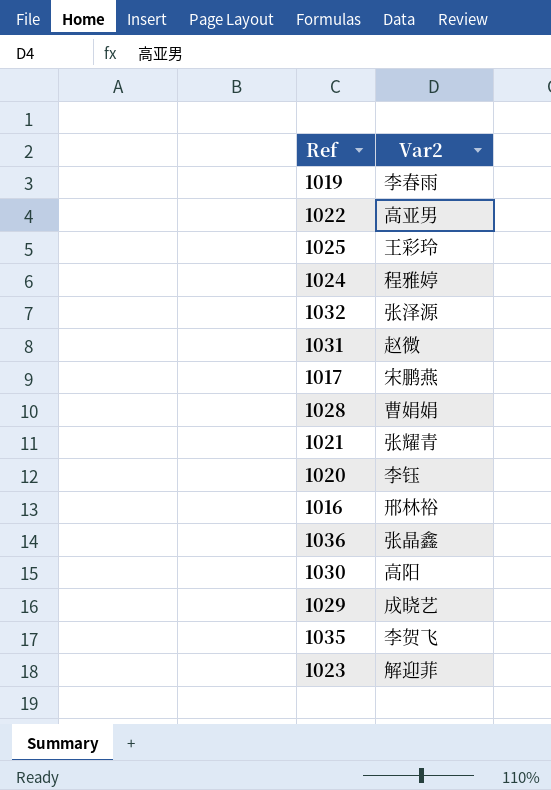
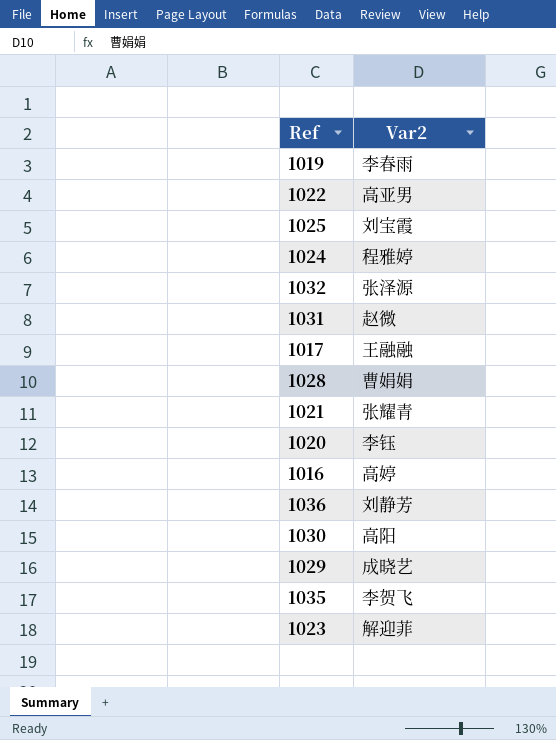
1025 | Var2: 王彩玲 -> 刘宝霞
1017 | Var2: 宋鹏燕 -> 王融融
1016 | Var2: 邢林裕 -> 高婷
1036 | Var2: 张晶鑫 -> 刘静芳

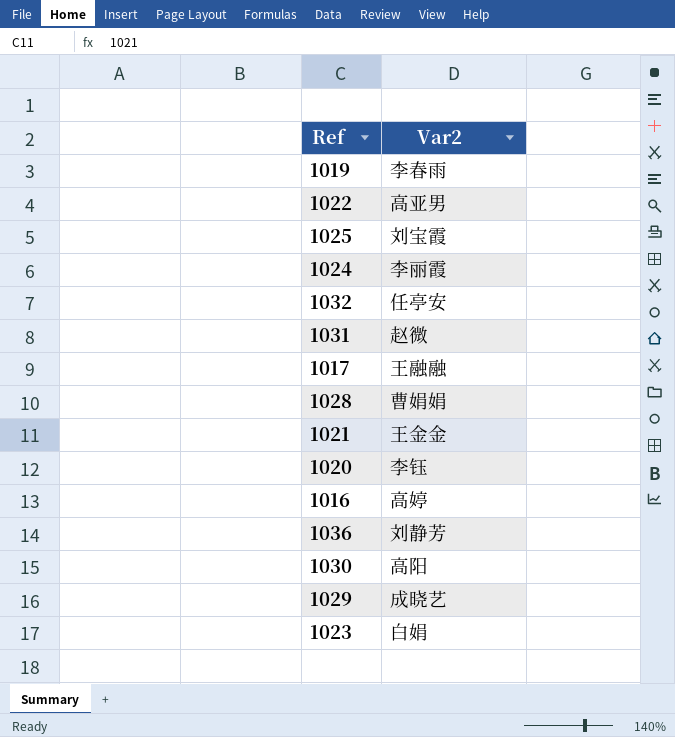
row 1035: 李贺飞 -> none
1024 | Var2: 程雅婷 -> 李丽霞
1032 | Var2: 张泽源 -> 任亭安
1021 | Var2: 张耀青 -> 王金金
1023 | Var2: 解迎菲 -> 白娟

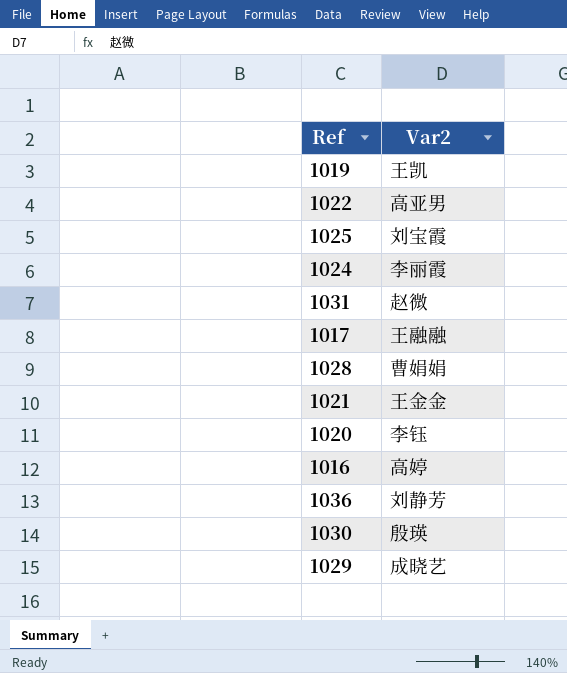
row 1032: 任亭安 -> none
row 1023: 白娟 -> none
1019 | Var2: 李春雨 -> 王凯
1030 | Var2: 高阳 -> 殷瑛

